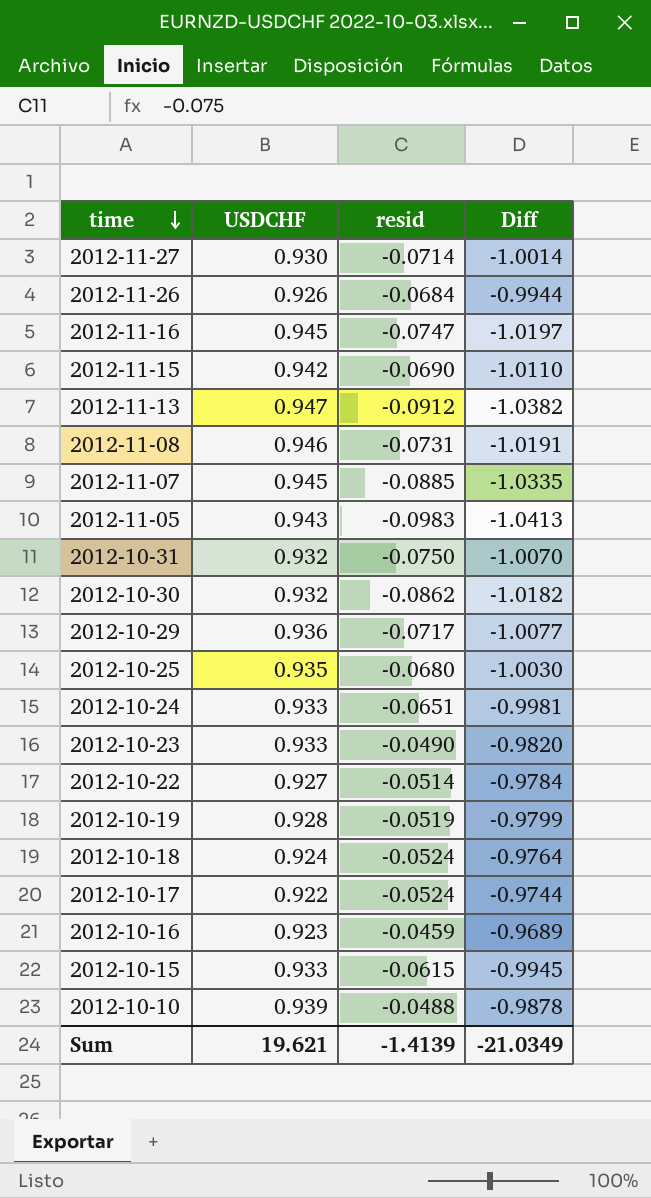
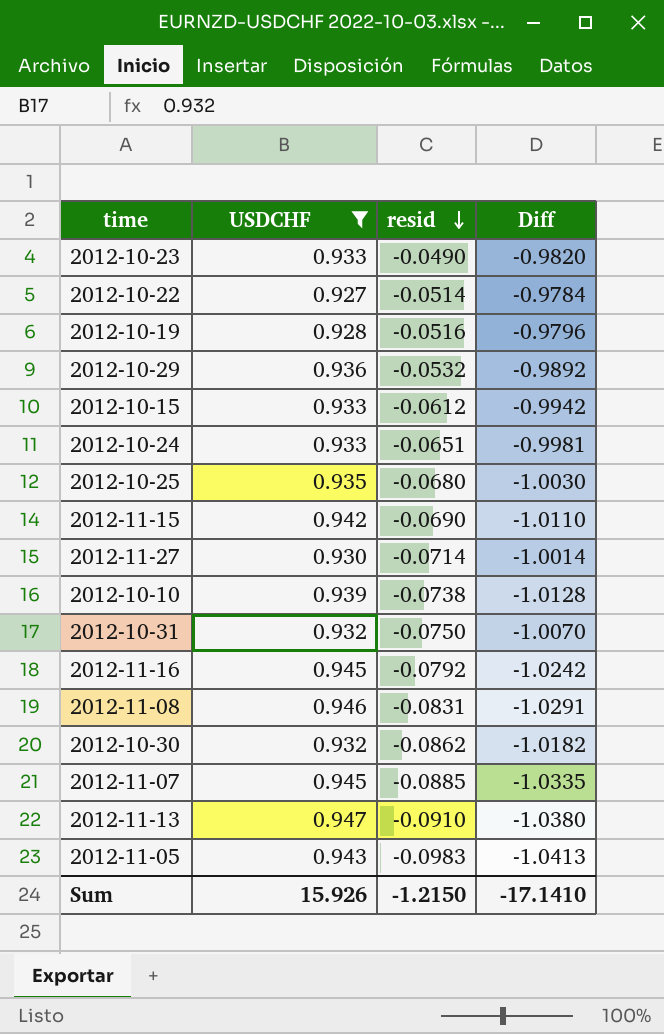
filter: none -> USDCHF >= 0.927
row order: time descending -> resid descending
2012-10-19 | resid: -0.0519 -> -0.0516
2012-10-19 | Diff: -0.9799 -> -0.9796
2012-10-29 | resid: -0.0717 -> -0.0532
2012-10-29 | Diff: -1.0077 -> -0.9892
2012-10-15 | resid: -0.0615 -> -0.0612
2012-10-15 | Diff: -0.9945 -> -0.9942
2012-10-10 | resid: -0.0488 -> -0.0738
2012-10-10 | Diff: -0.9878 -> -1.0128
2012-11-16 | resid: -0.0747 -> -0.0792
2012-11-16 | Diff: -1.0197 -> -1.0242
2012-11-08 | resid: -0.0731 -> -0.0831
2012-11-08 | Diff: -1.0191 -> -1.0291
2012-11-13 | resid: -0.0912 -> -0.0910
2012-11-13 | Diff: -1.0382 -> -1.0380
Sum | USDCHF: 19.621 -> 15.926
Sum | resid: -1.4139 -> -1.2150
Sum | Diff: -21.0349 -> -17.1410

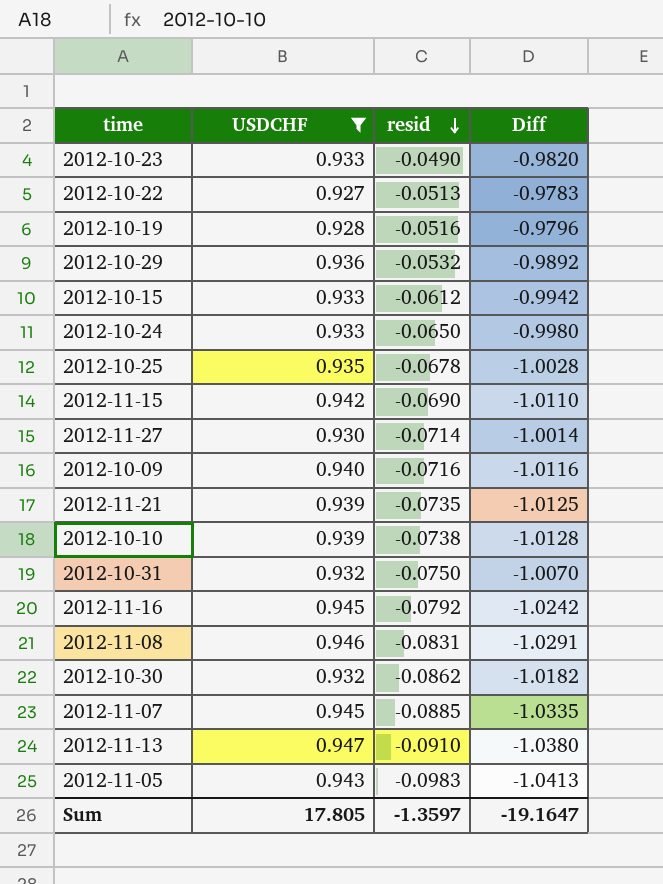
2012-10-22 | resid: -0.0514 -> -0.0513
2012-10-22 | Diff: -0.9784 -> -0.9783
2012-10-24 | resid: -0.0651 -> -0.0650
2012-10-24 | Diff: -0.9981 -> -0.9980
2012-10-25 | resid: -0.0680 -> -0.0678
2012-10-25 | Diff: -1.0030 -> -1.0028
row 2012-10-09: none -> 0.940 | -0.0716 | -1.0116
row 2012-11-21: none -> 0.939 | -0.0735 | -1.0125
Sum | USDCHF: 15.926 -> 17.805
Sum | resid: -1.2150 -> -1.3597
Sum | Diff: -17.1410 -> -19.1647

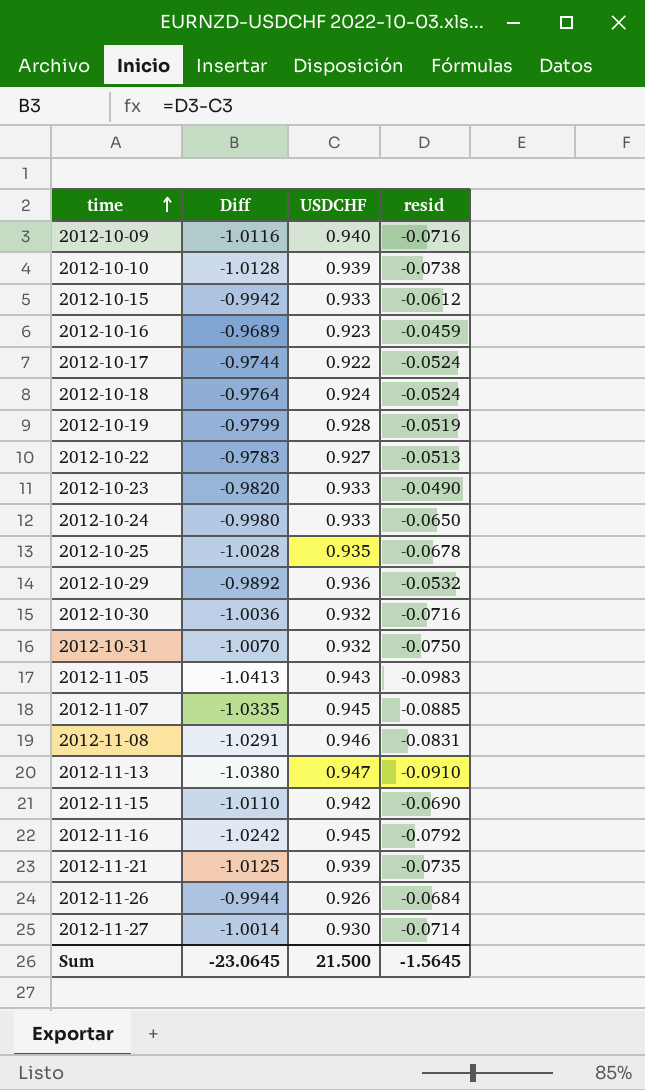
filter: USDCHF >= 0.927 -> none
row order: resid descending -> time ascending
column Diff | position: 4 -> 2
2012-10-19 | Diff: -0.9796 -> -0.9799
2012-10-19 | resid: -0.0516 -> -0.0519
2012-10-30 | Diff: -1.0182 -> -1.0036
2012-10-30 | resid: -0.0862 -> -0.0716
Sum | Diff: -19.1647 -> -23.0645
Sum | USDCHF: 17.805 -> 21.500
Sum | resid: -1.3597 -> -1.5645

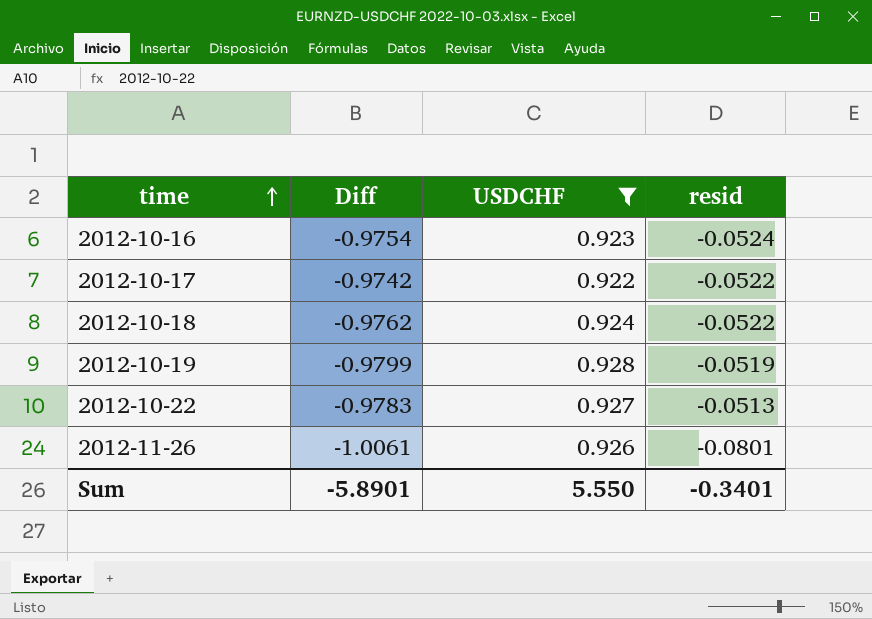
filter: none -> USDCHF <= 0.928
2012-10-16 | Diff: -0.9689 -> -0.9754
2012-10-16 | resid: -0.0459 -> -0.0524
2012-10-17 | Diff: -0.9744 -> -0.9742
2012-10-17 | resid: -0.0524 -> -0.0522
2012-10-18 | Diff: -0.9764 -> -0.9762
2012-10-18 | resid: -0.0524 -> -0.0522
2012-11-26 | Diff: -0.9944 -> -1.0061
2012-11-26 | resid: -0.0684 -> -0.0801
Sum | Diff: -23.0645 -> -5.8901
Sum | USDCHF: 21.500 -> 5.550
Sum | resid: -1.5645 -> -0.3401

